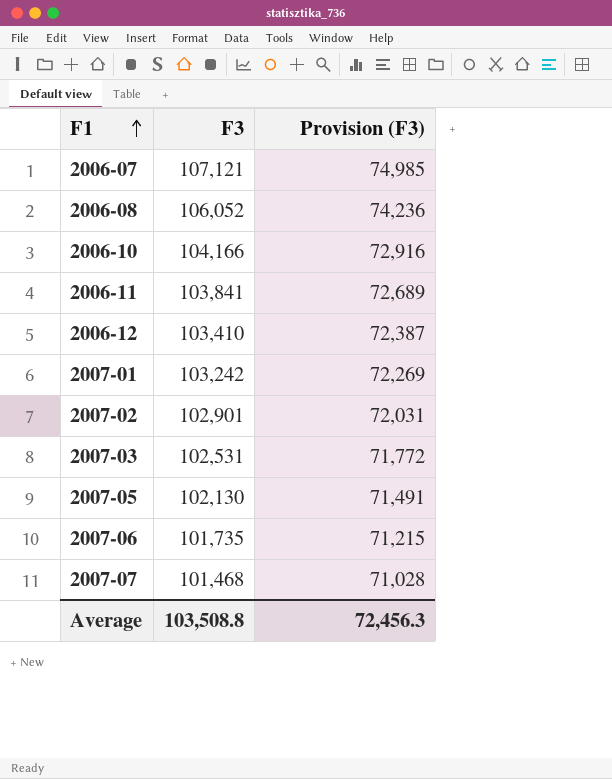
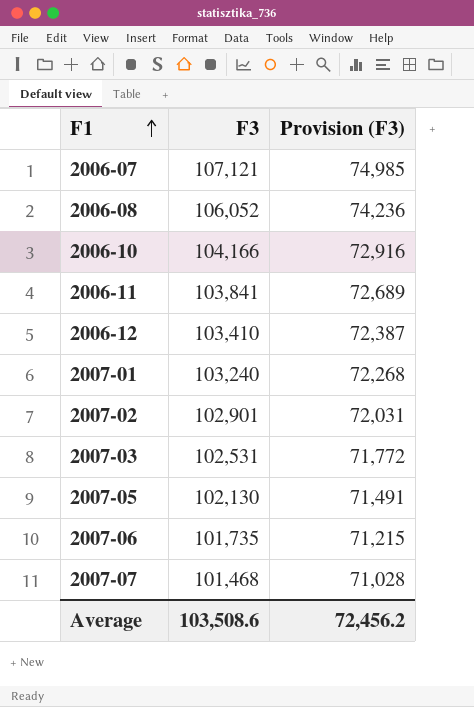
2007-01 | F3: 103,242 -> 103,240
2007-01 | Provision (F3): 72,269 -> 72,268
Average | F3: 103,508.8 -> 103,508.6
Average | Provision (F3): 72,456.3 -> 72,456.2

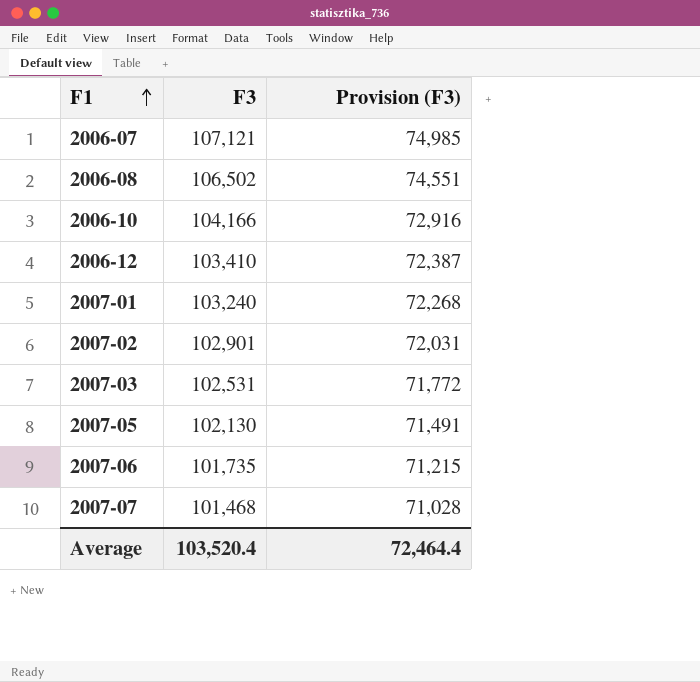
row 2006-11: 103,841 | 72,689 -> none
2006-08 | F3: 106,052 -> 106,502
2006-08 | Provision (F3): 74,236 -> 74,551
Average | F3: 103,508.6 -> 103,520.4
Average | Provision (F3): 72,456.2 -> 72,464.4

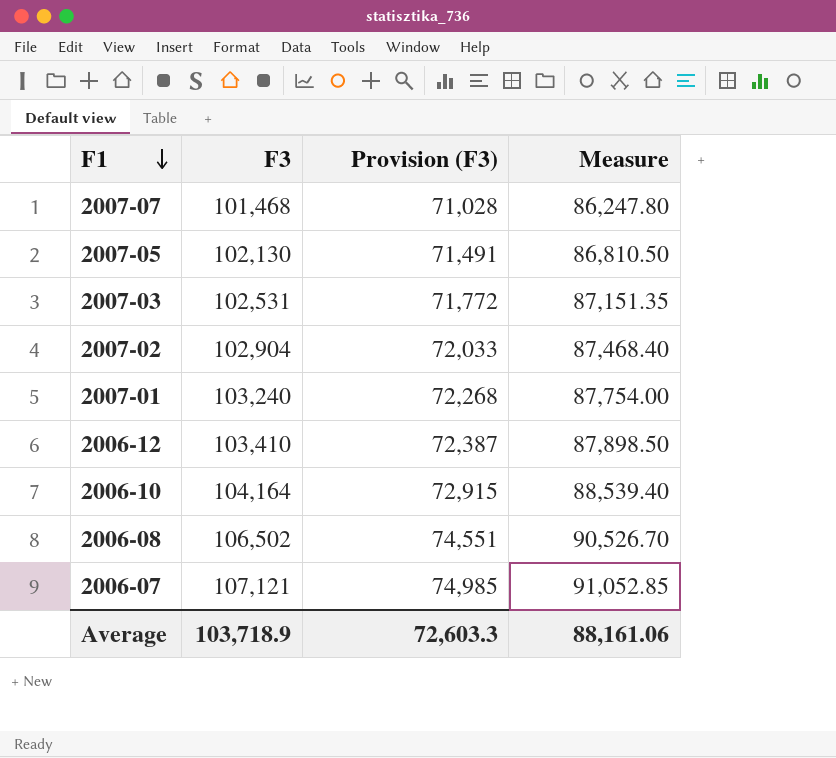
row order: F1 ascending -> F1 descending
column Measure | formula: none -> [F3] * 0.85
row 2007-06: 101,735 | 71,215 -> none
2007-02 | F3: 102,901 -> 102,904
2007-02 | Provision (F3): 72,031 -> 72,033
2006-10 | F3: 104,166 -> 104,164
2006-10 | Provision (F3): 72,916 -> 72,915
Average | F3: 103,520.4 -> 103,718.9
Average | Provision (F3): 72,464.4 -> 72,603.3

